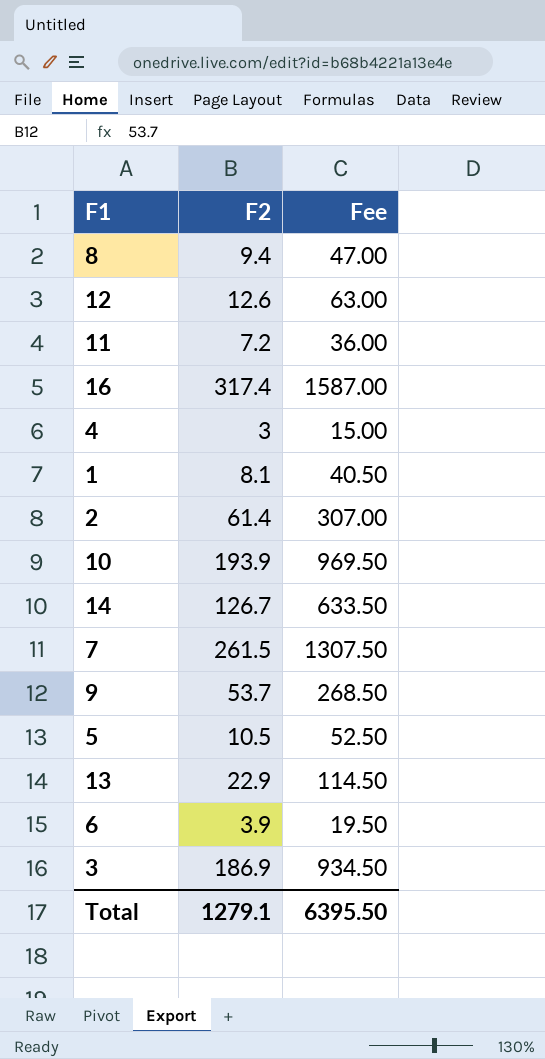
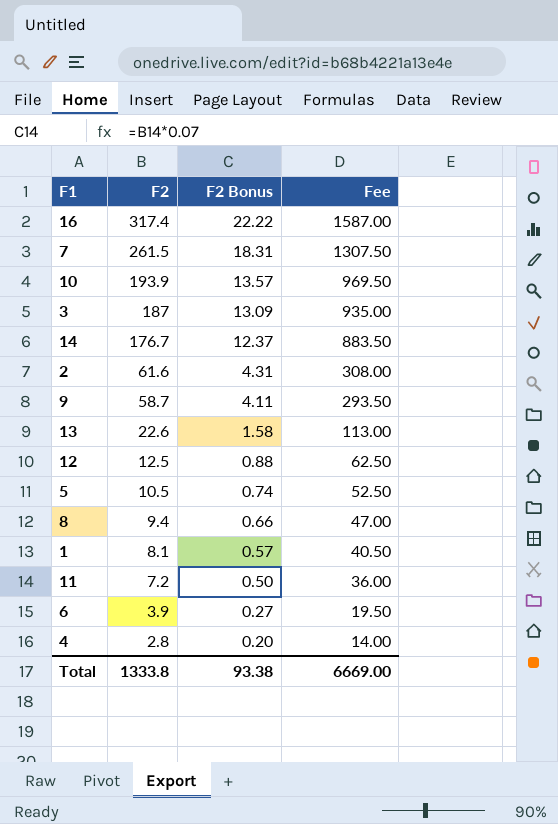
row order: none -> F2 descending
column F2 Bonus | formula: none -> [F2] * 0.07
3 | F2: 186.9 -> 187
3 | Fee: 934.50 -> 935.00
14 | F2: 126.7 -> 176.7
14 | Fee: 633.50 -> 883.50
2 | F2: 61.4 -> 61.6
2 | Fee: 307.00 -> 308.00
9 | F2: 53.7 -> 58.7
9 | Fee: 268.50 -> 293.50
13 | F2: 22.9 -> 22.6
13 | Fee: 114.50 -> 113.00
12 | F2: 12.6 -> 12.5
12 | Fee: 63.00 -> 62.50
4 | F2: 3 -> 2.8
4 | Fee: 15.00 -> 14.00
Total | F2: 1279.1 -> 1333.8
Total | Fee: 6395.50 -> 6669.00

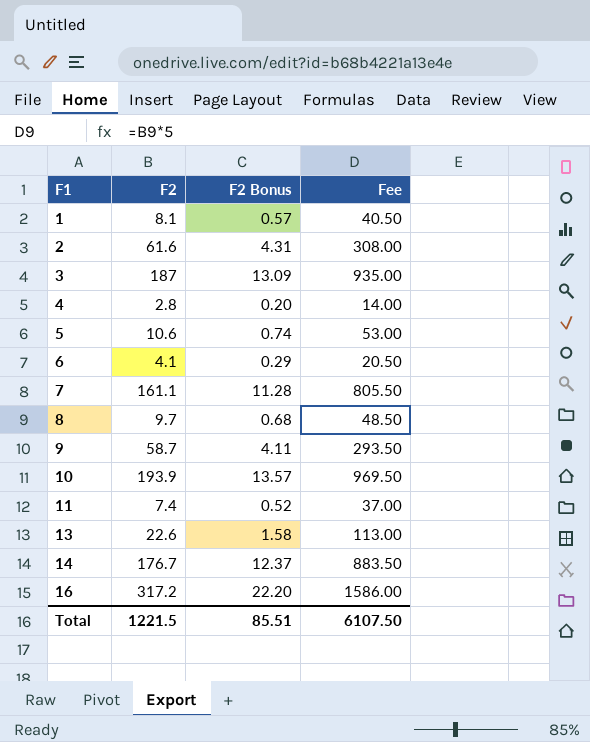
row order: F2 descending -> F1 ascending
row 12: 12.5 | 0.88 | 62.50 -> none
5 | F2: 10.5 -> 10.6
5 | Fee: 52.50 -> 53.00
6 | F2: 3.9 -> 4.1
6 | F2 Bonus: 0.27 -> 0.29
6 | Fee: 19.50 -> 20.50
7 | F2: 261.5 -> 161.1
7 | F2 Bonus: 18.31 -> 11.28
7 | Fee: 1307.50 -> 805.50
8 | F2: 9.4 -> 9.7
8 | F2 Bonus: 0.66 -> 0.68
8 | Fee: 47.00 -> 48.50
11 | F2: 7.2 -> 7.4
11 | F2 Bonus: 0.50 -> 0.52
11 | Fee: 36.00 -> 37.00
16 | F2: 317.4 -> 317.2
16 | F2 Bonus: 22.22 -> 22.20
16 | Fee: 1587.00 -> 1586.00
Total | F2: 1333.8 -> 1221.5
Total | F2 Bonus: 93.38 -> 85.51
Total | Fee: 6669.00 -> 6107.50

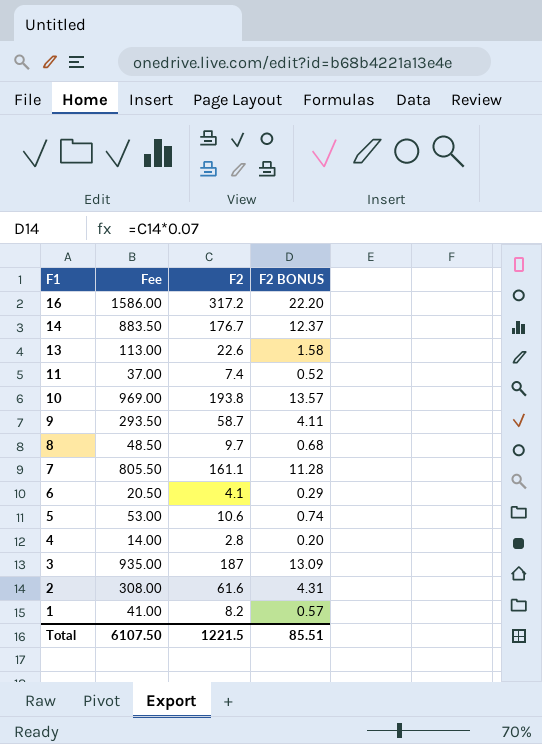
row order: F1 ascending -> F1 descending
column Fee | position: 4 -> 2
column name: F2 Bonus -> F2 BONUS
10 | Fee: 969.50 -> 969.00
10 | F2: 193.9 -> 193.8
1 | Fee: 40.50 -> 41.00
1 | F2: 8.1 -> 8.2

